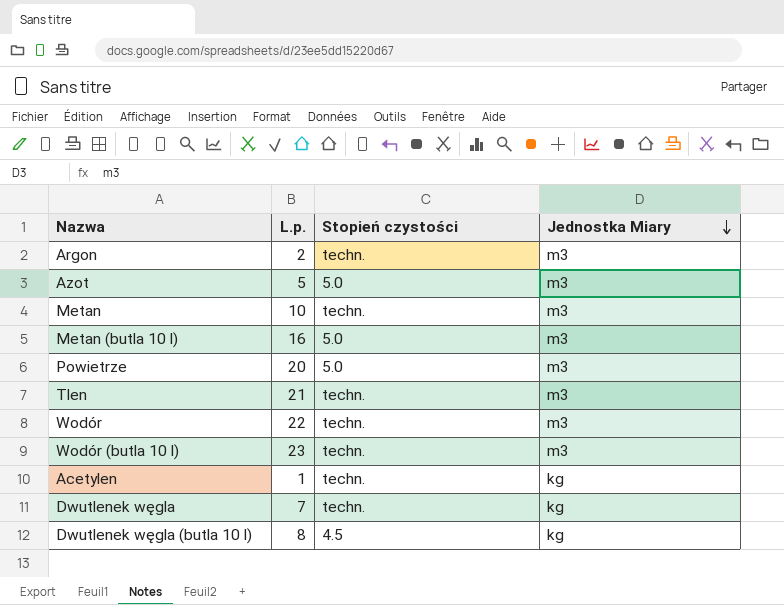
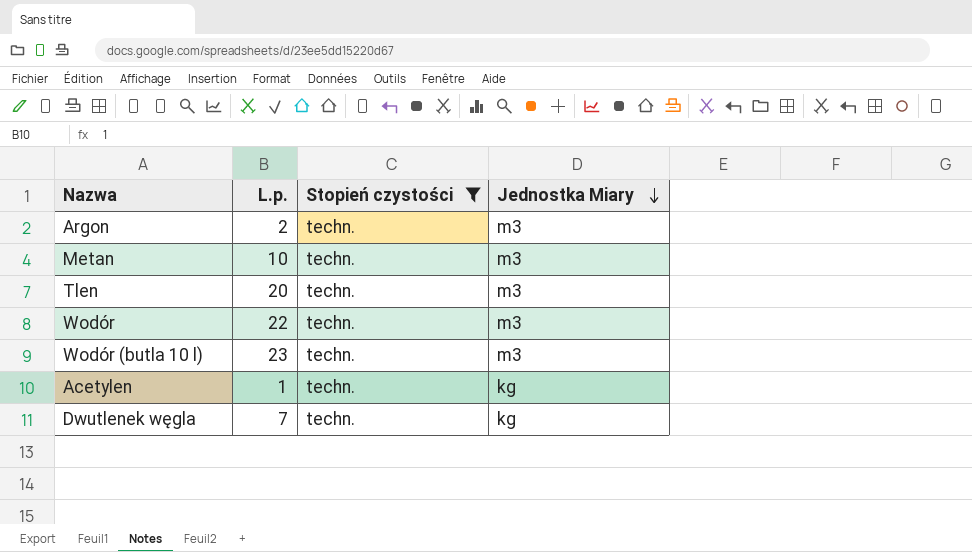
filter: none -> Stopień czystości = techn.
Tlen | L.p.: 21 -> 20

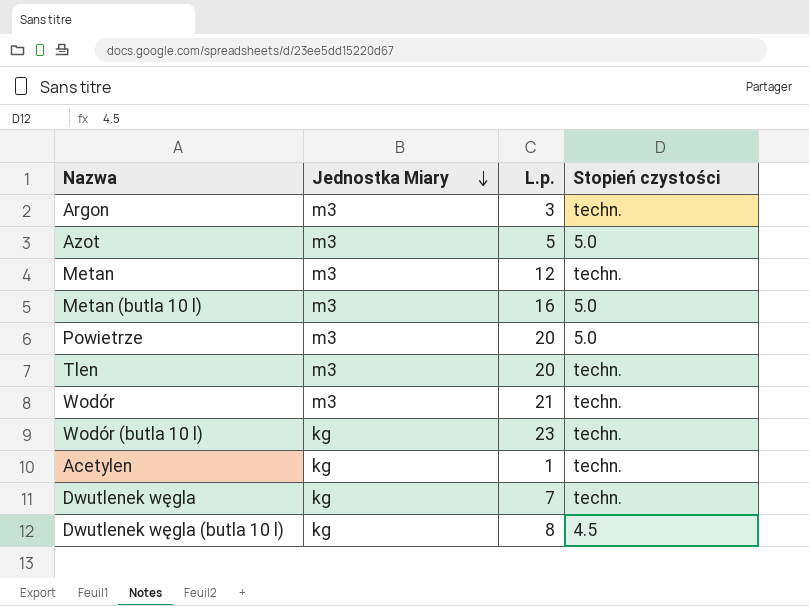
filter: Stopień czystości = techn. -> none
column Jednostka Miary | position: 4 -> 2
Argon | L.p.: 2 -> 3
Metan | L.p.: 10 -> 12
Wodór | L.p.: 22 -> 21
Wodór (butla 10 l) | Jednostka Miary: m3 -> kg

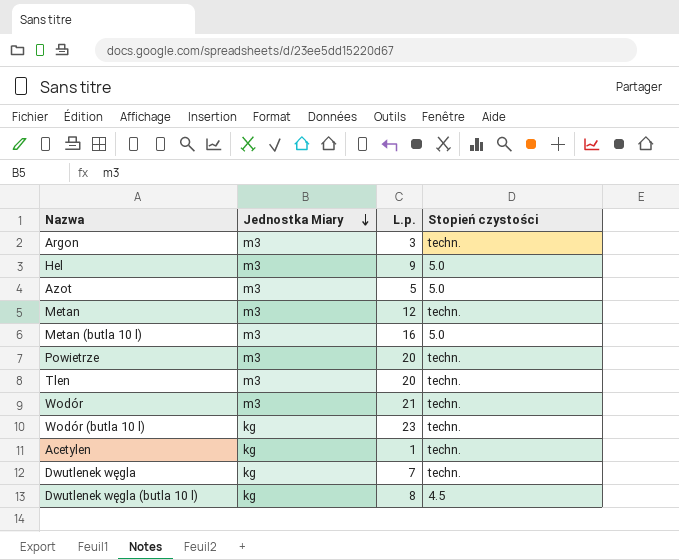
row Hel: none -> m3 | 9 | 5.0
Powietrze | Stopień czystości: 5.0 -> techn.

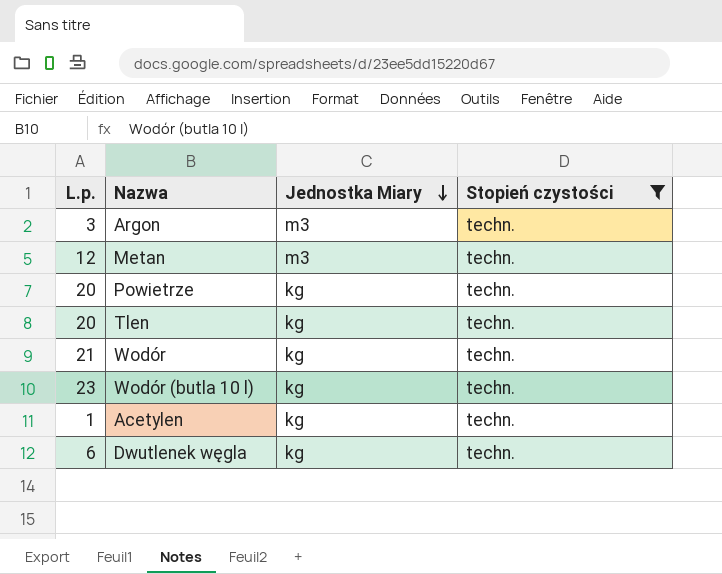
filter: none -> Stopień czystości = techn.
column L.p. | position: 3 -> 1
Powietrze | Jednostka Miary: m3 -> kg
Tlen | Jednostka Miary: m3 -> kg
Wodór | Jednostka Miary: m3 -> kg
Dwutlenek węgla | L.p.: 7 -> 6

